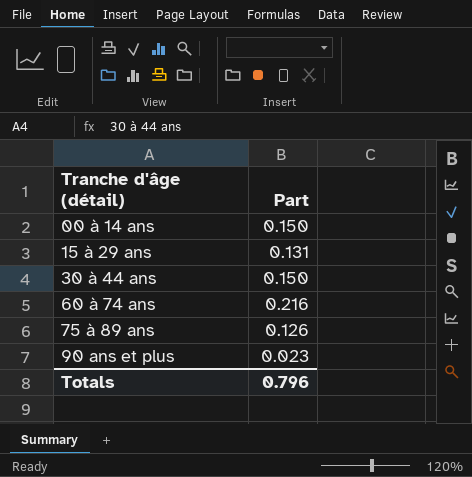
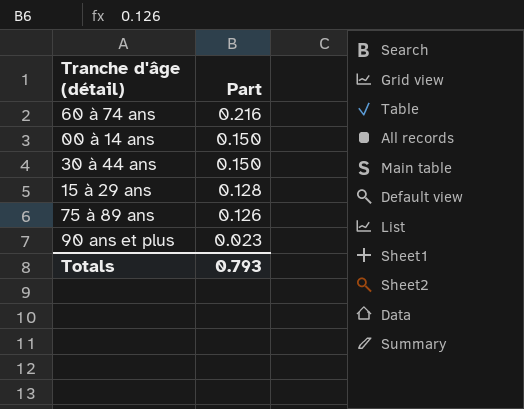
row order: Tranche d'âge (détail) ascending -> Part descending
15 à 29 ans | Part: 0.131 -> 0.128
Totals | Part: 0.796 -> 0.793

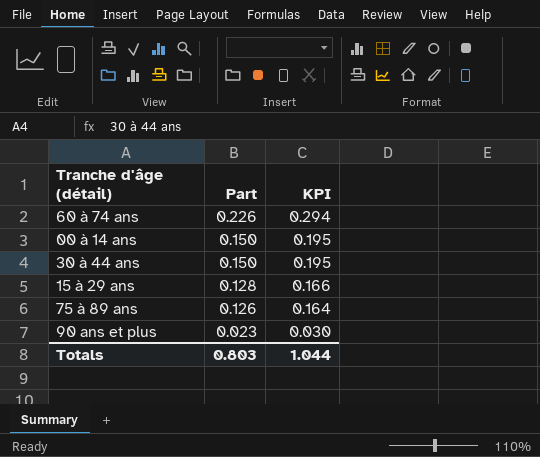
column KPI | formula: none -> [Part] * 1.3
60 à 74 ans | Part: 0.216 -> 0.226
Totals | Part: 0.793 -> 0.803

